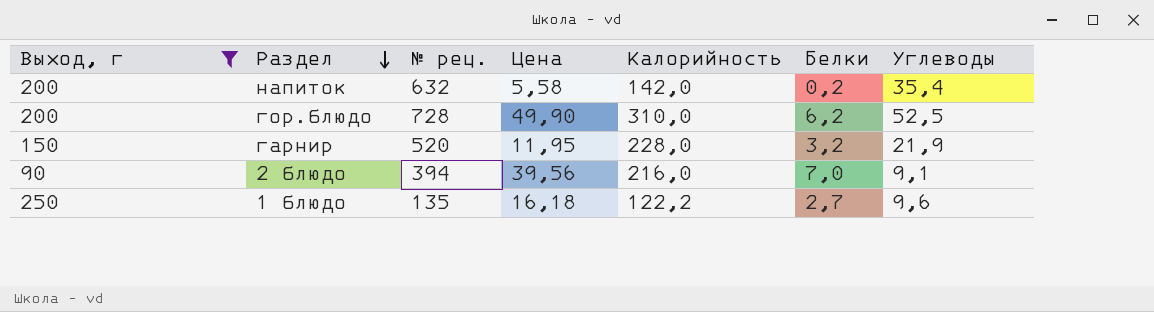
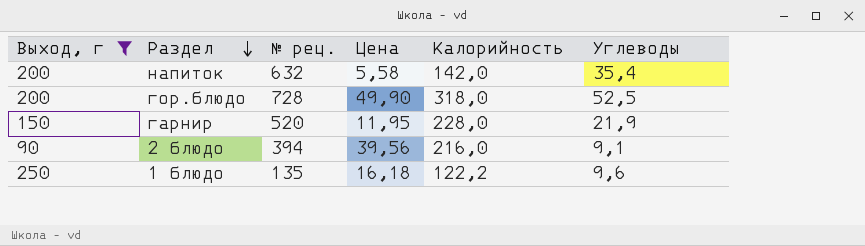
column Белки | position: 6 -> none
гор.блюдо | Калорийность: 310,0 -> 318,0

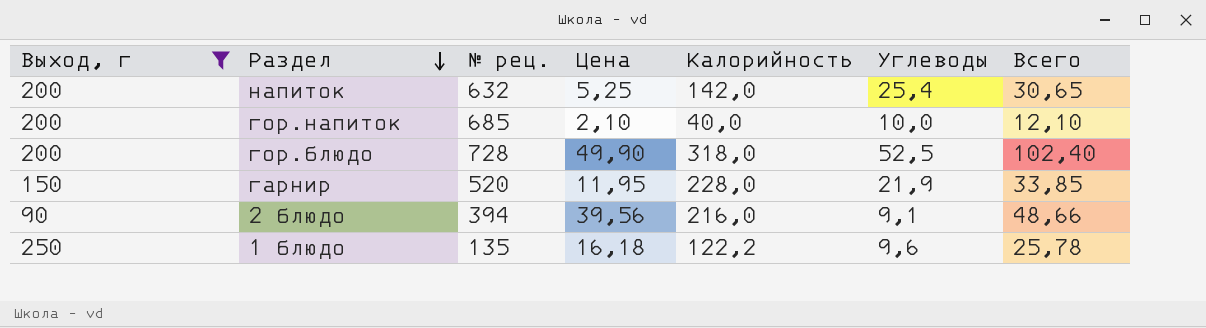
column Всего | formula: none -> [Цена] + [Углеводы]
напиток | Цена: 5,58 -> 5,25
напиток | Углеводы: 35,4 -> 25,4
row гор.напиток: none -> 200 | 685 | 2,10 | 40,0 | 10,0 | 12,10

